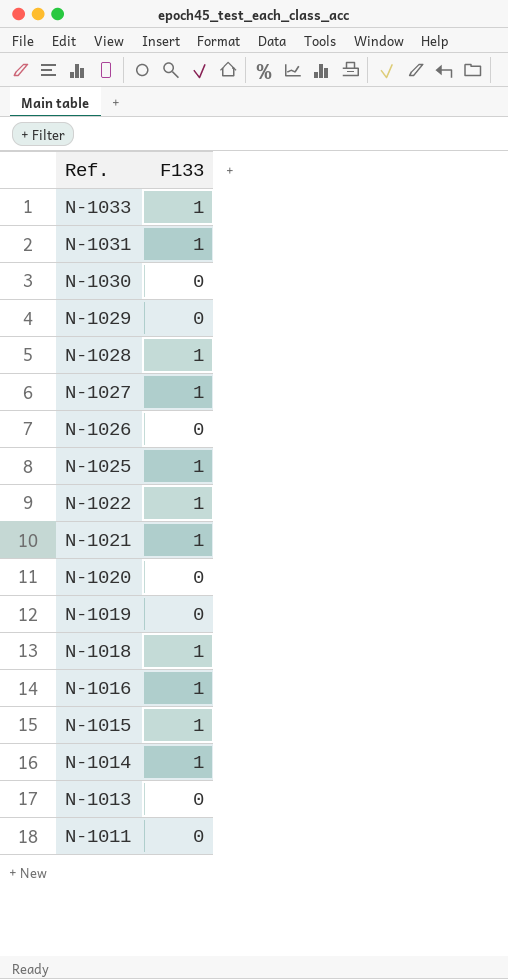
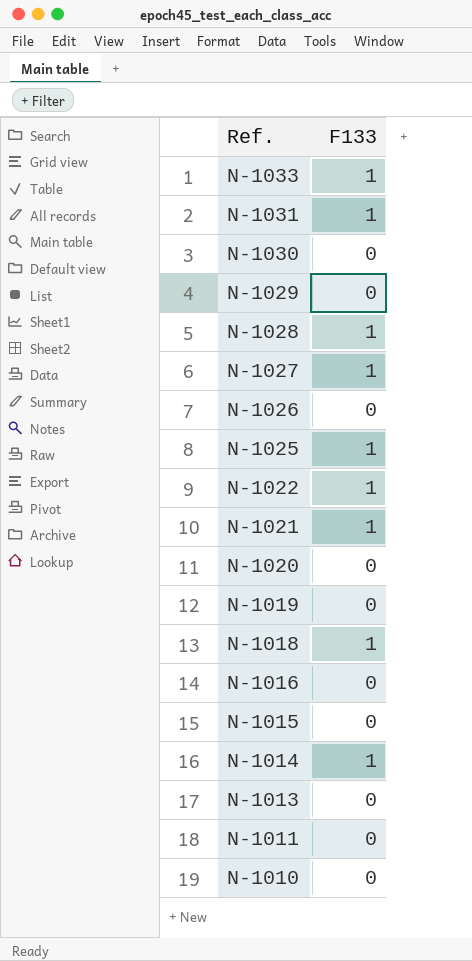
N-1016 | F133: 1 -> 0
N-1015 | F133: 1 -> 0
row N-1010: none -> 0

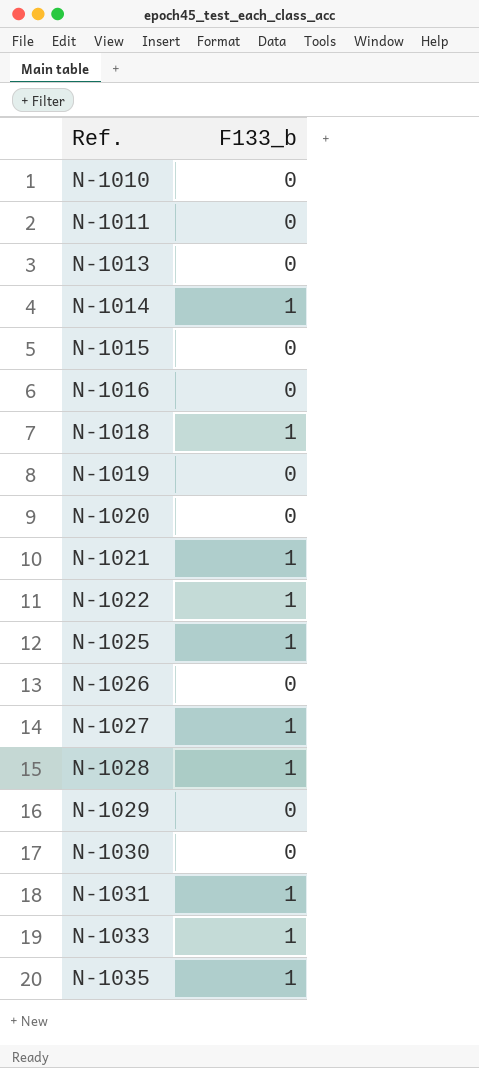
row order: Ref. descending -> Ref. ascending
column name: F133 -> F133_b
row N-1035: none -> 1

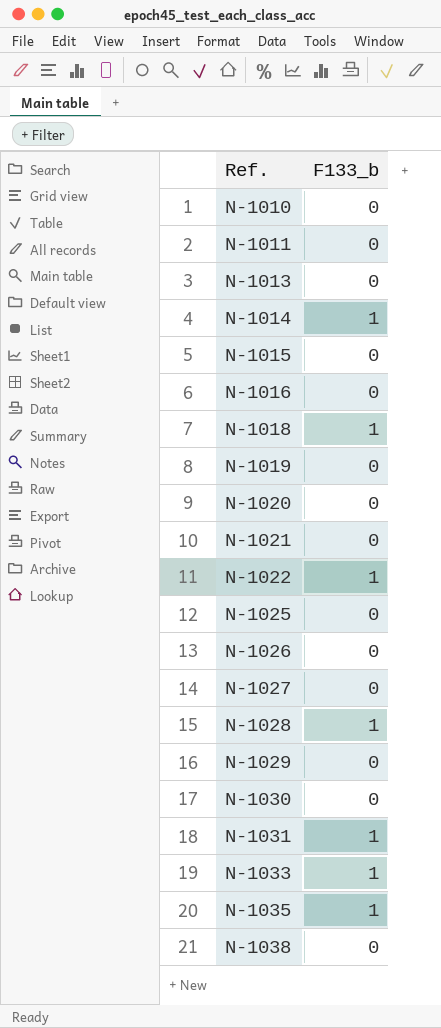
N-1021 | F133_b: 1 -> 0
N-1025 | F133_b: 1 -> 0
N-1027 | F133_b: 1 -> 0
row N-1038: none -> 0

